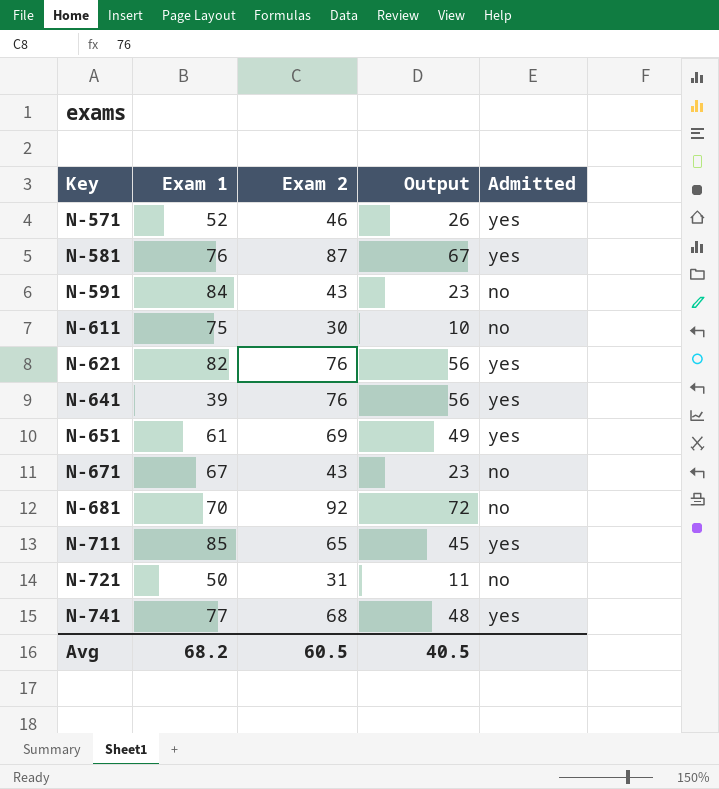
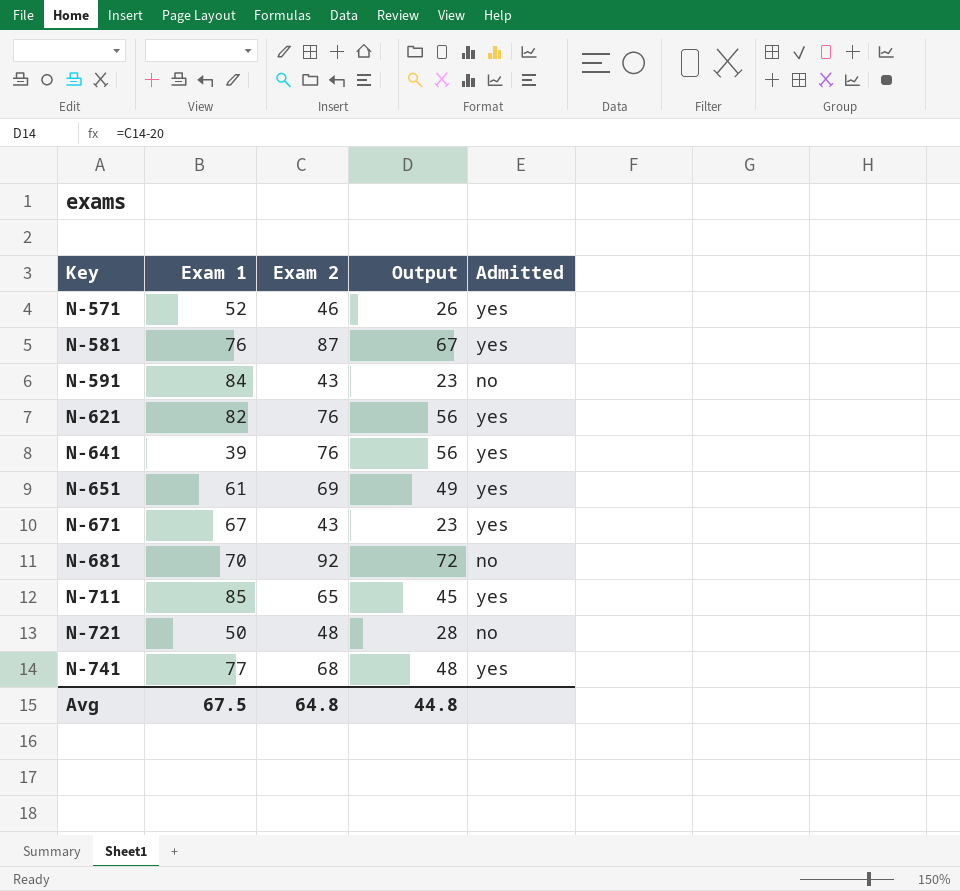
row N-611: 75 | 30 | 10 | no -> none
N-671 | Admitted: no -> yes
N-721 | Exam 2: 31 -> 48
N-721 | Output: 11 -> 28
Avg | Exam 1: 68.2 -> 67.5
Avg | Exam 2: 60.5 -> 64.8
Avg | Output: 40.5 -> 44.8

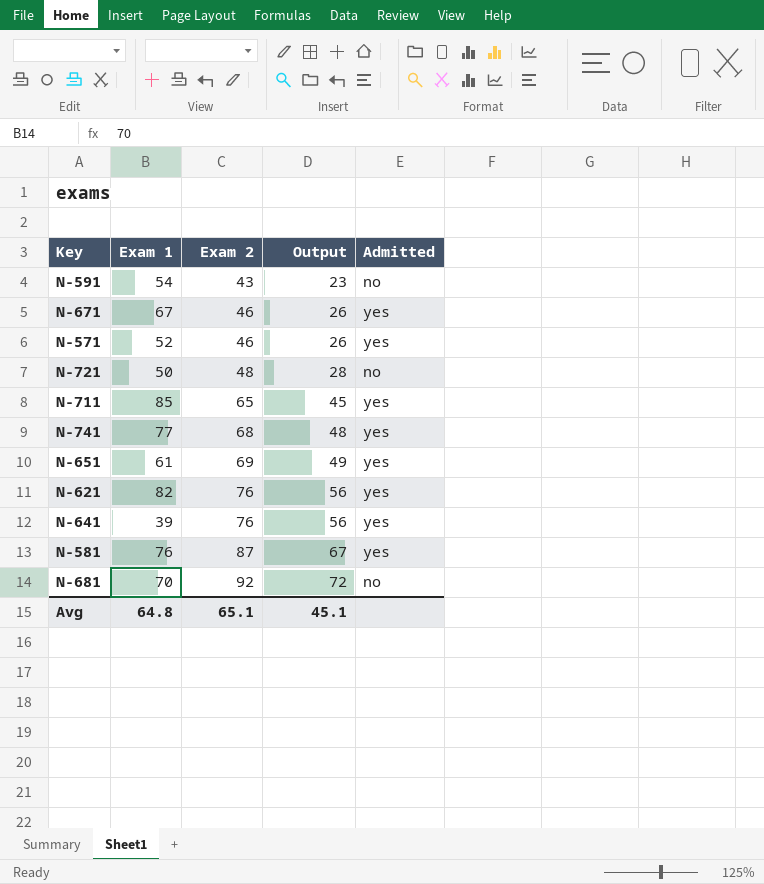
row order: Key ascending -> Exam 2 ascending
N-591 | Exam 1: 84 -> 54
N-671 | Exam 2: 43 -> 46
N-671 | Output: 23 -> 26
Avg | Exam 1: 67.5 -> 64.8
Avg | Exam 2: 64.8 -> 65.1
Avg | Output: 44.8 -> 45.1

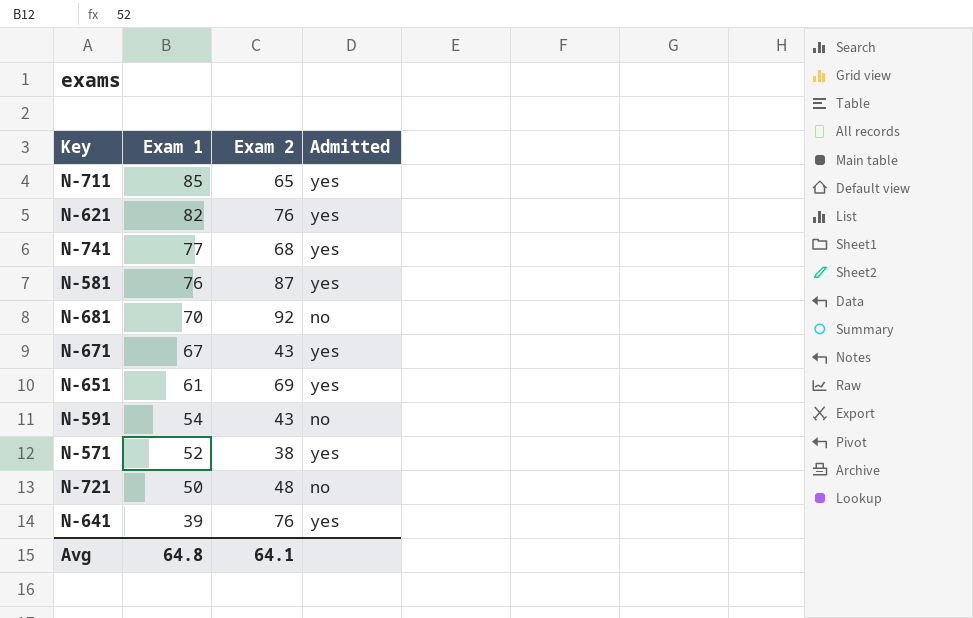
row order: Exam 2 ascending -> Exam 1 descending
column Output | formula: [Exam 2] - 20 -> none
N-671 | Exam 2: 46 -> 43
N-571 | Exam 2: 46 -> 38
Avg | Exam 2: 65.1 -> 64.1

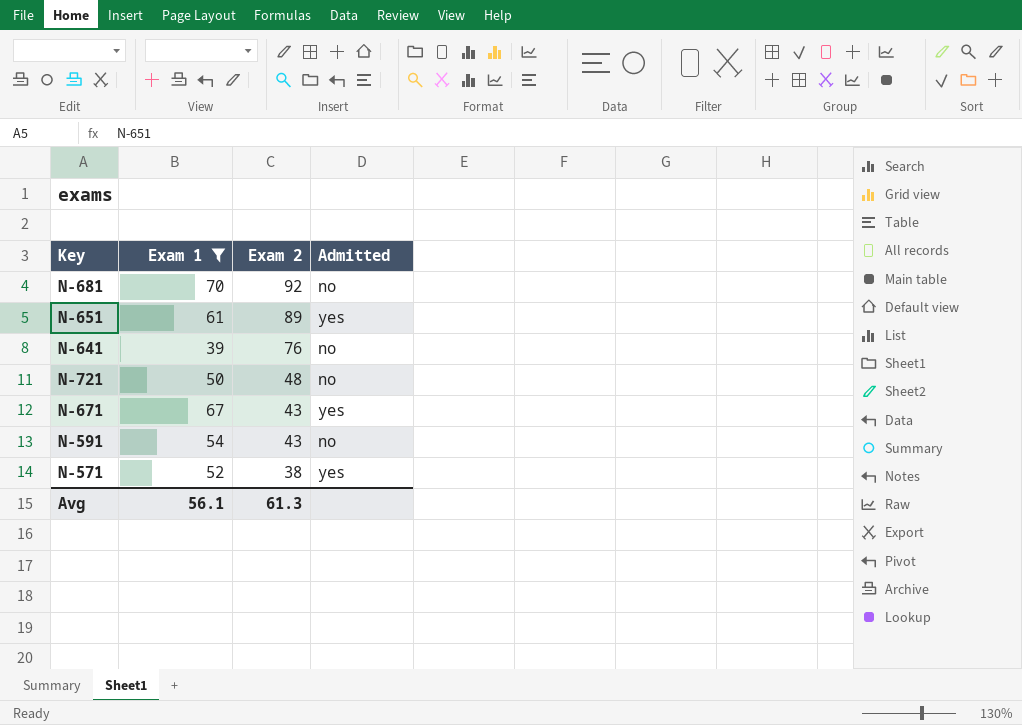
filter: none -> Exam 1 <= 70
row order: Exam 1 descending -> Exam 2 descending
N-651 | Exam 2: 69 -> 89
N-641 | Admitted: yes -> no
Avg | Exam 1: 64.8 -> 56.1
Avg | Exam 2: 64.1 -> 61.3

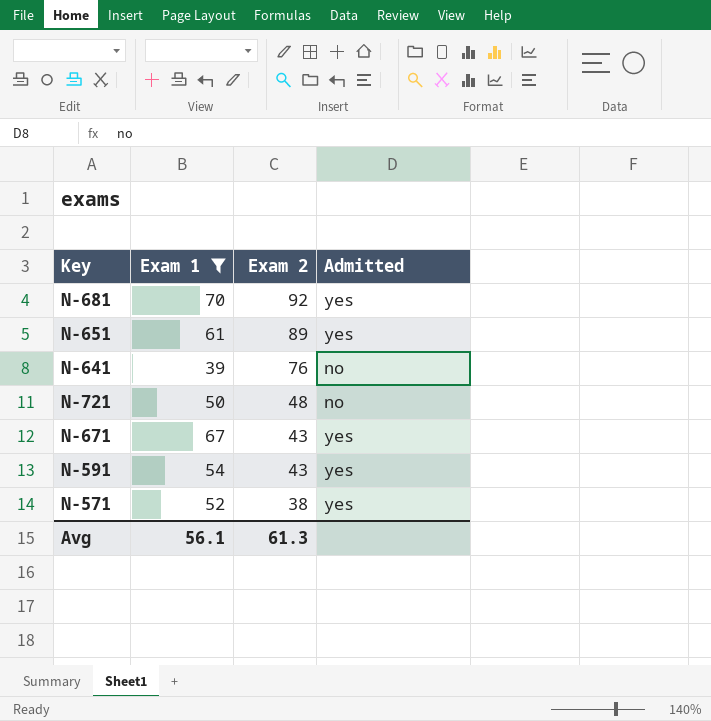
N-681 | Admitted: no -> yes
N-591 | Admitted: no -> yes

